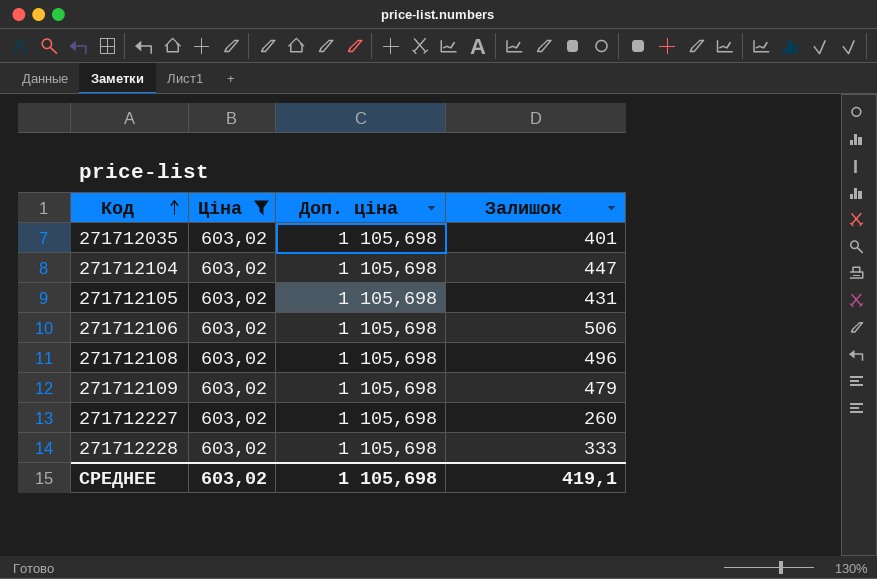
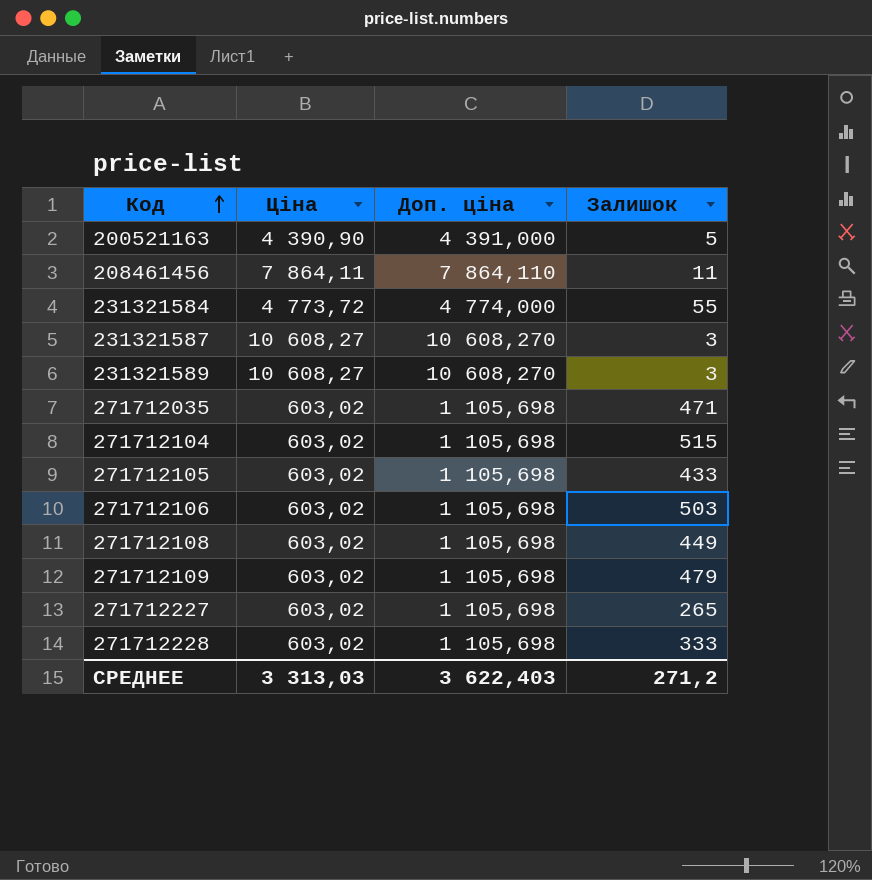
filter: Ціна = 603,02 -> none
271712035 | Залишок: 401 -> 471
271712104 | Залишок: 447 -> 515
271712105 | Залишок: 431 -> 433
271712106 | Залишок: 506 -> 503
271712108 | Залишок: 496 -> 449
271712227 | Залишок: 260 -> 265
СРЕДНЕЕ | Ціна: 603,02 -> 3 313,03
СРЕДНЕЕ | Доп. ціна: 1 105,698 -> 3 622,403
СРЕДНЕЕ | Залишок: 419,1 -> 271,2

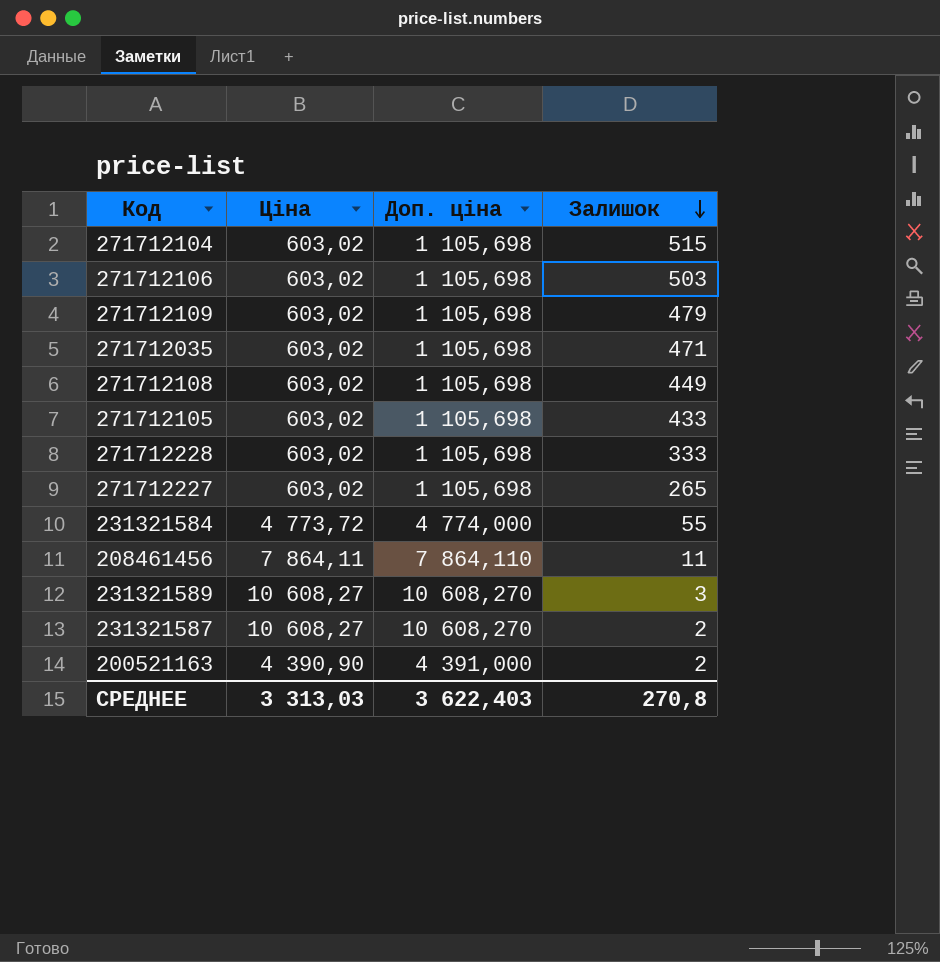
row order: Код ascending -> Залишок descending
231321587 | Залишок: 3 -> 2
200521163 | Залишок: 5 -> 2
СРЕДНЕЕ | Залишок: 271,2 -> 270,8

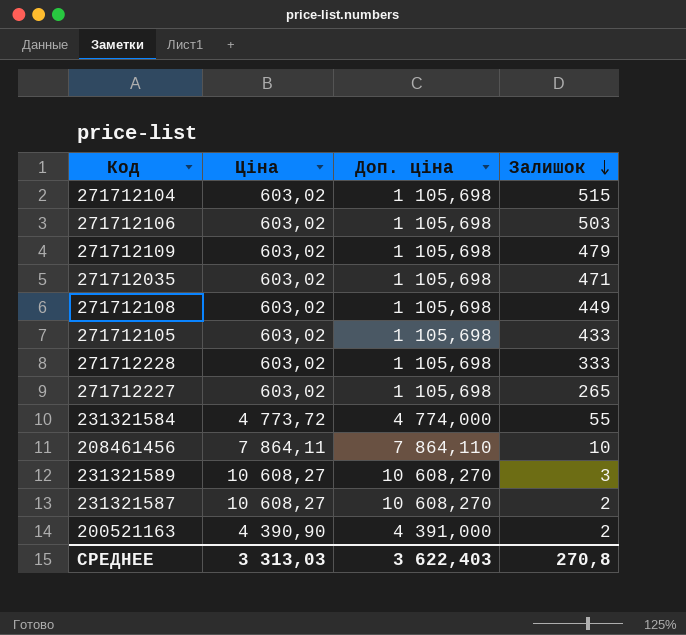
208461456 | Залишок: 11 -> 10

